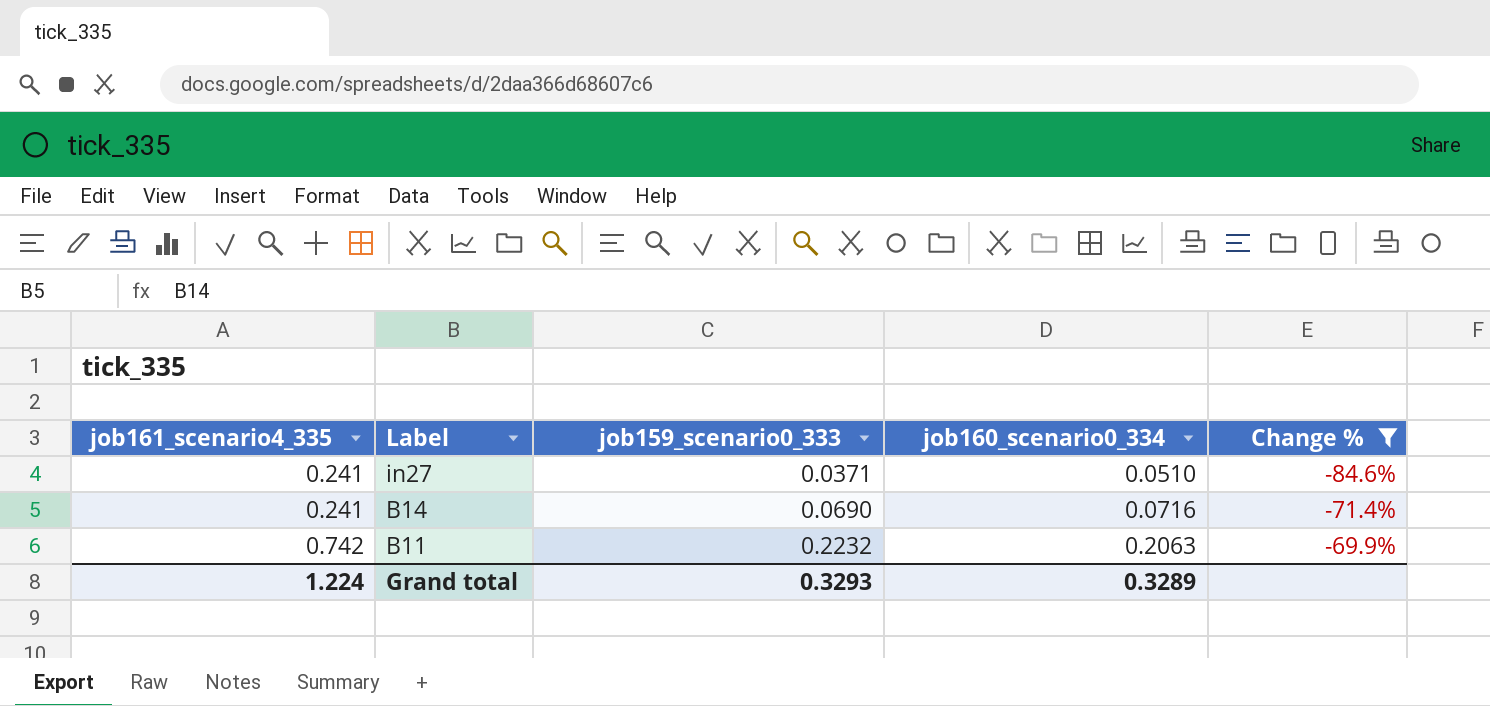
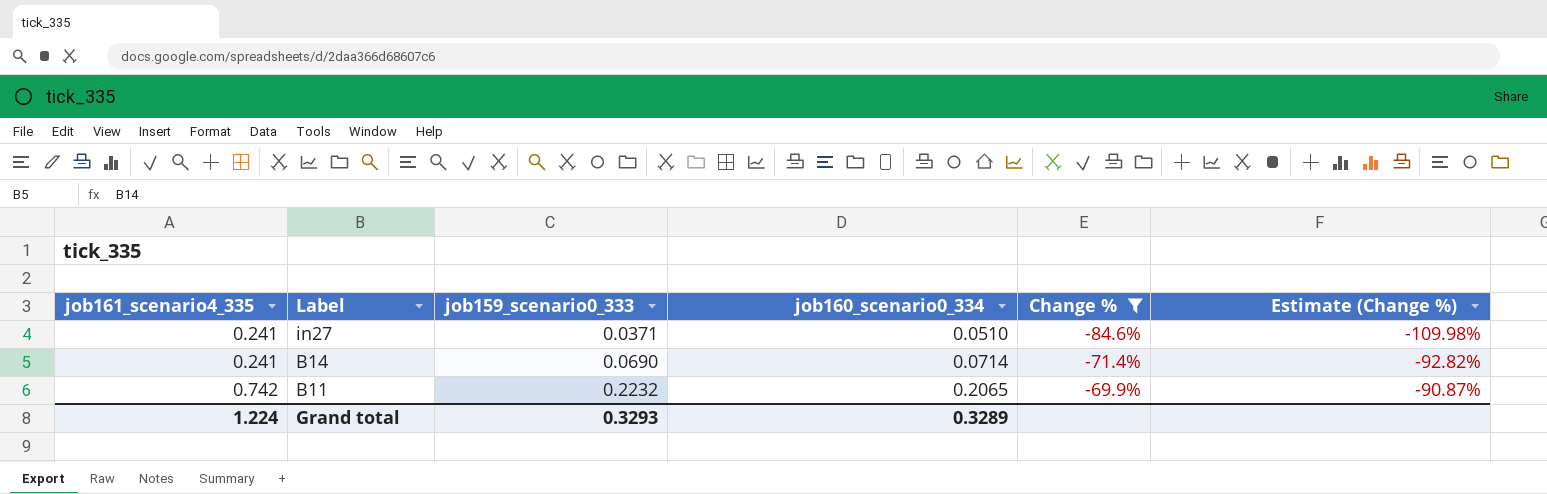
column Estimate (Change %) | formula: none -> [Change %] * 1.3
B14 | job160_scenario0_334: 0.0716 -> 0.0714
B11 | job160_scenario0_334: 0.2063 -> 0.2065

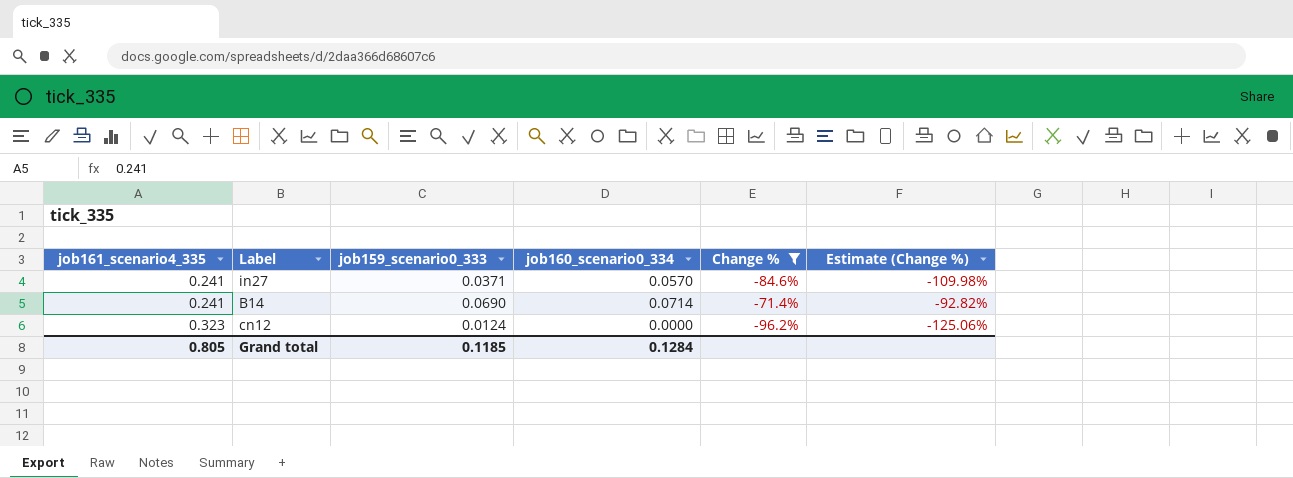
row B11: 0.742 | 0.2232 | 0.2065 | -69.9% | -90.87% -> none
in27 | job160_scenario0_334: 0.0510 -> 0.0570
row cn12: none -> 0.323 | 0.0124 | 0.0000 | -96.2% | -125.06%
Grand total | job161_scenario4_335: 1.224 -> 0.805
Grand total | job159_scenario0_333: 0.3293 -> 0.1185
Grand total | job160_scenario0_334: 0.3289 -> 0.1284

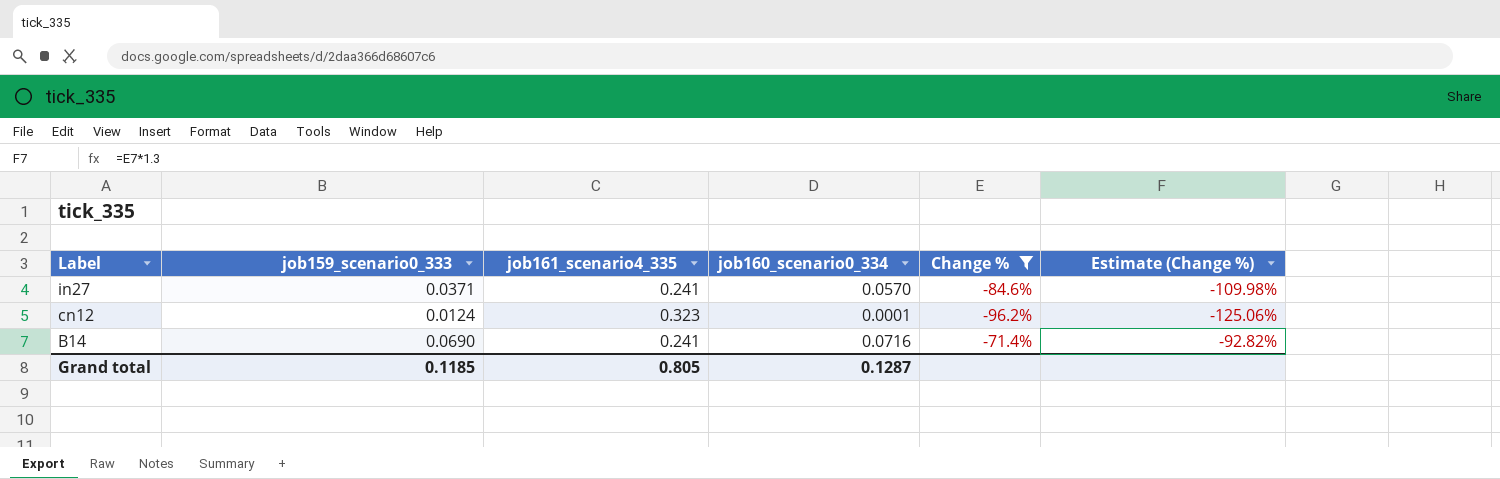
row order: job161_scenario4_335 ascending -> Label descending
column job161_scenario4_335 | position: 1 -> 3
cn12 | job160_scenario0_334: 0.0000 -> 0.0001
B14 | job160_scenario0_334: 0.0714 -> 0.0716
Grand total | job160_scenario0_334: 0.1284 -> 0.1287

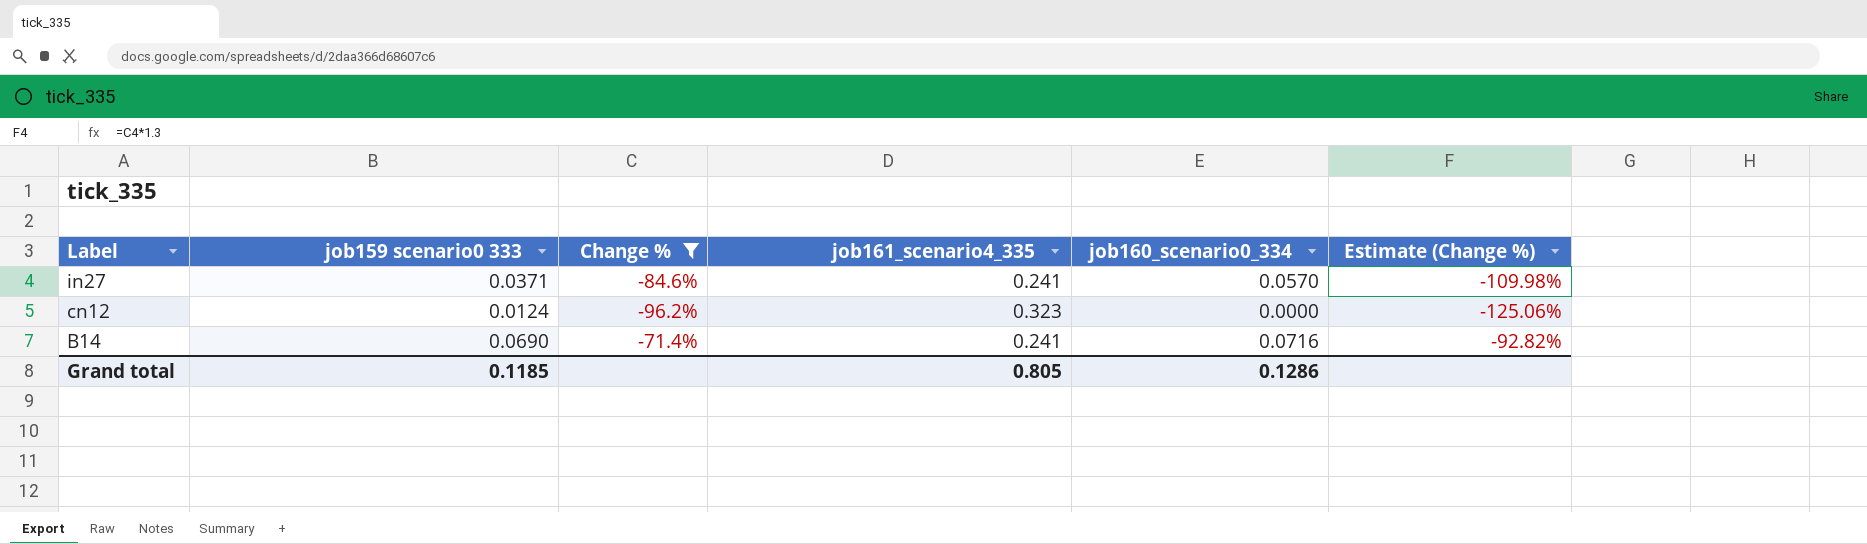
column name: job159_scenario0_333 -> job159 scenario0 333
column Change % | position: 5 -> 3
cn12 | job160_scenario0_334: 0.0001 -> 0.0000
Grand total | job160_scenario0_334: 0.1287 -> 0.1286

